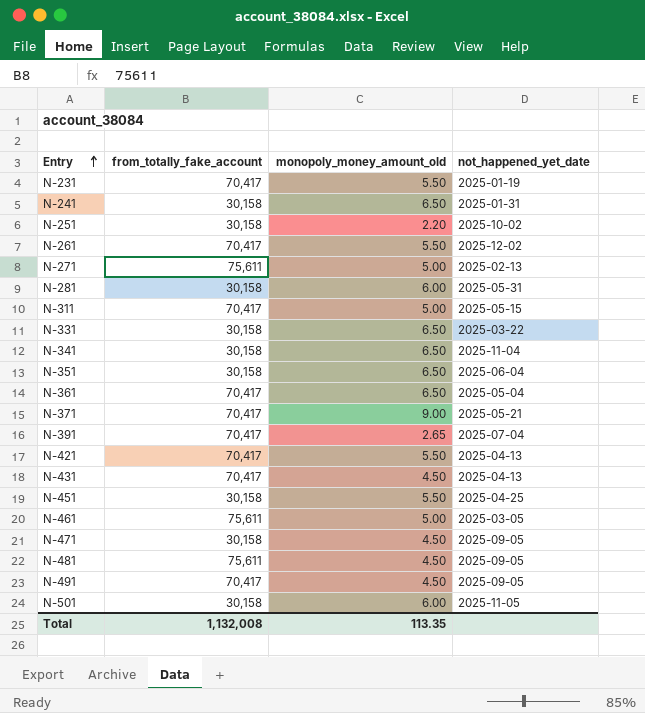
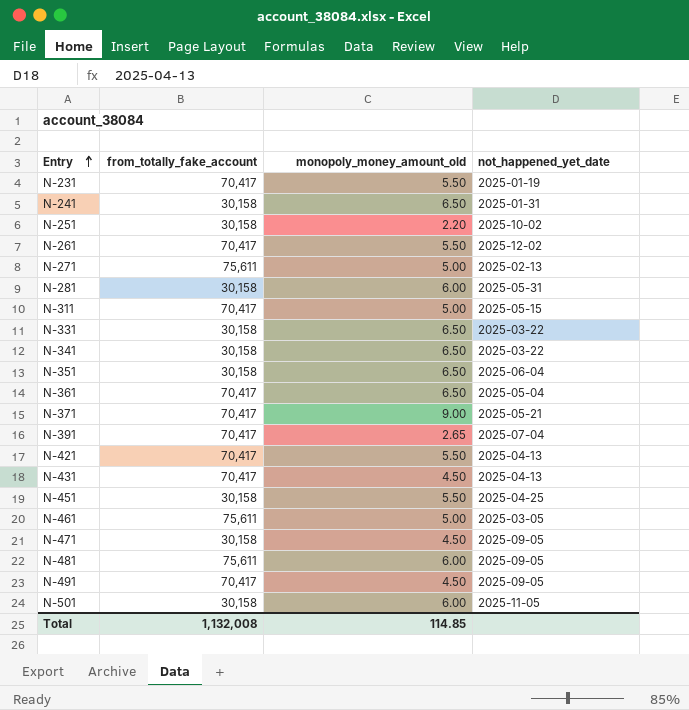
N-341 | not_happened_yet_date: 2025-11-04 -> 2025-03-22
N-481 | monopoly_money_amount_old: 4.50 -> 6.00
Total | monopoly_money_amount_old: 113.35 -> 114.85

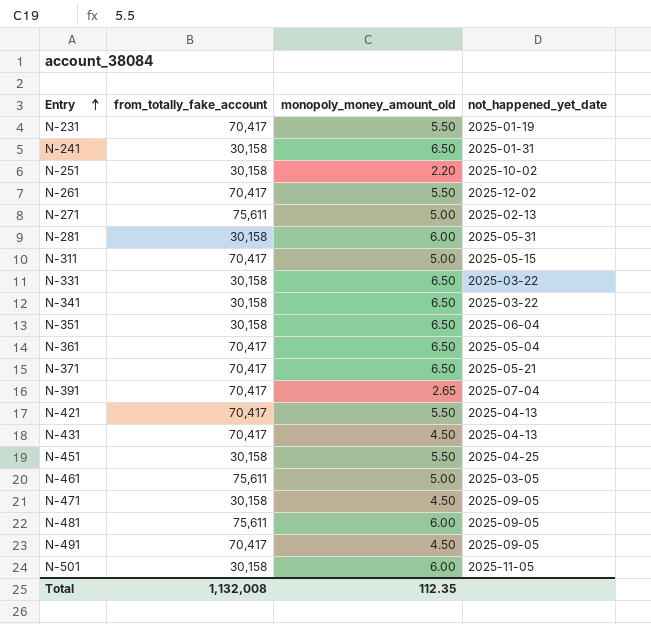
N-371 | monopoly_money_amount_old: 9.00 -> 6.50
Total | monopoly_money_amount_old: 114.85 -> 112.35

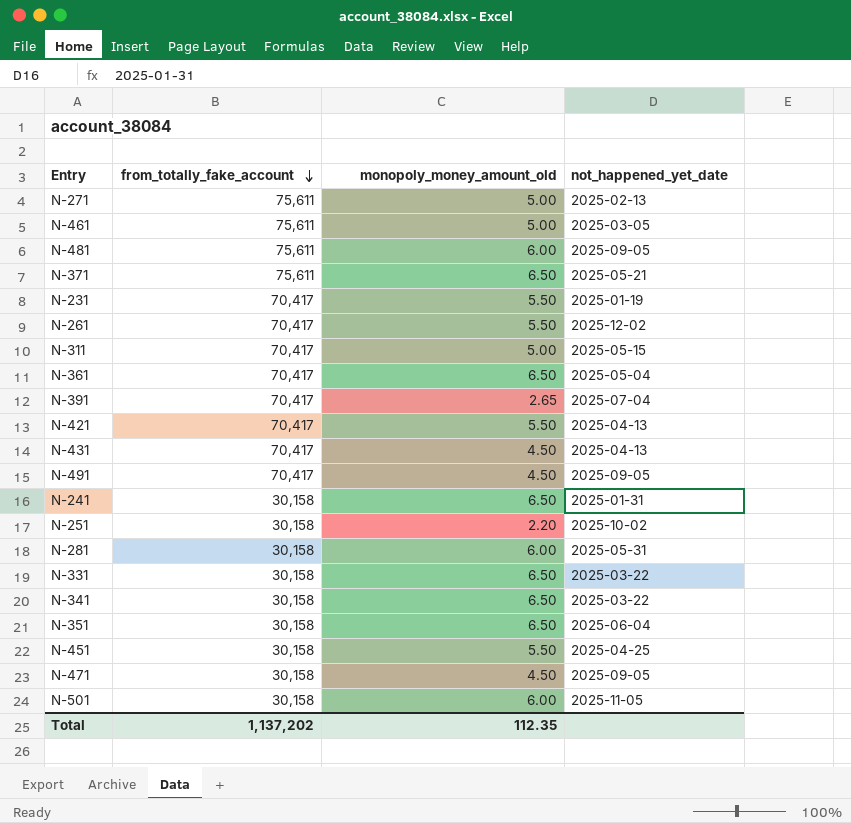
row order: Entry ascending -> from_totally_fake_account descending
N-371 | from_totally_fake_account: 70,417 -> 75,611
Total | from_totally_fake_account: 1,132,008 -> 1,137,202

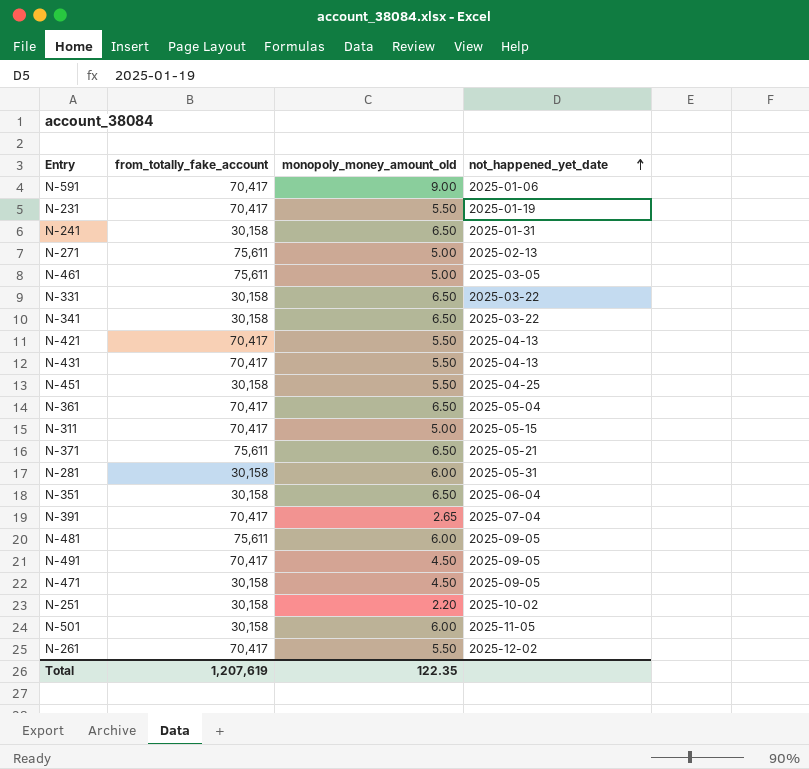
row order: from_totally_fake_account descending -> not_happened_yet_date ascending
row N-591: none -> 70,417 | 9.00 | 2025-01-06
N-431 | monopoly_money_amount_old: 4.50 -> 5.50
Total | from_totally_fake_account: 1,137,202 -> 1,207,619
Total | monopoly_money_amount_old: 112.35 -> 122.35

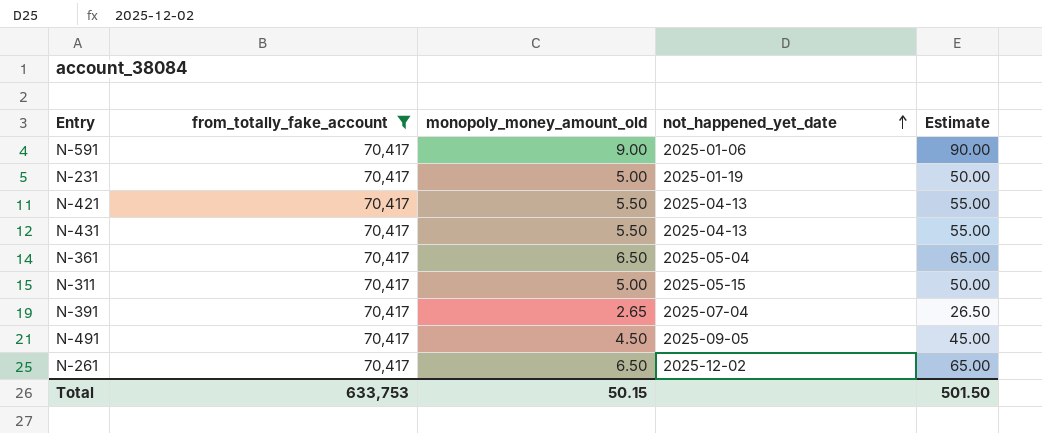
filter: none -> from_totally_fake_account = 70,417
column Estimate | formula: none -> [monopoly_money_amount_old] * 10
N-231 | monopoly_money_amount_old: 5.50 -> 5.00
N-261 | monopoly_money_amount_old: 5.50 -> 6.50
Total | from_totally_fake_account: 1,207,619 -> 633,753
Total | monopoly_money_amount_old: 122.35 -> 50.15

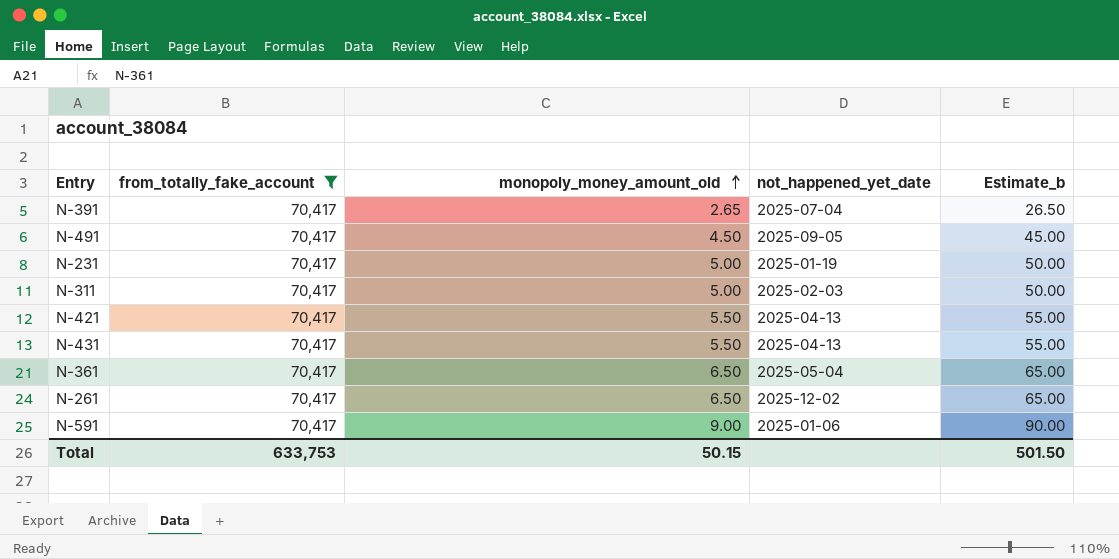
row order: not_happened_yet_date ascending -> monopoly_money_amount_old ascending
column name: Estimate -> Estimate_b
N-311 | not_happened_yet_date: 2025-05-15 -> 2025-02-03

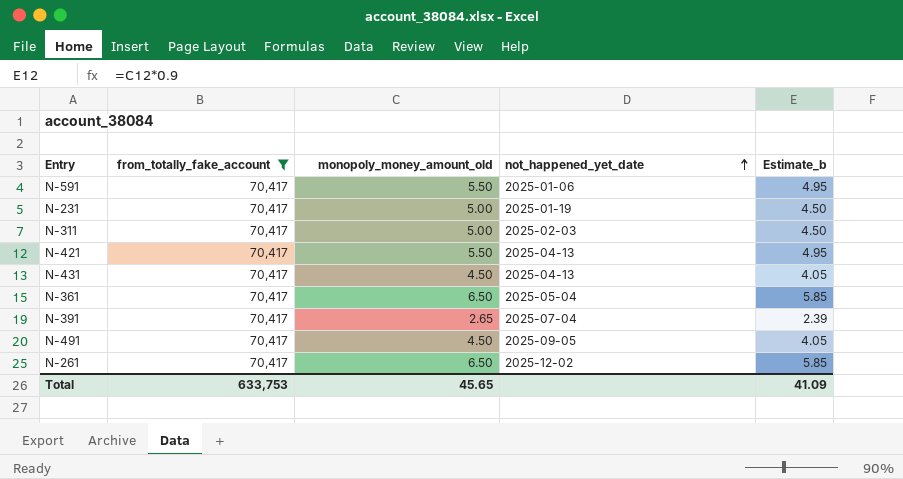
row order: monopoly_money_amount_old ascending -> not_happened_yet_date ascending
column Estimate_b | formula: [monopoly_money_amount_old] * 10 -> [monopoly_money_amount_old] * 0.9
N-591 | monopoly_money_amount_old: 9.00 -> 5.50
N-431 | monopoly_money_amount_old: 5.50 -> 4.50
Total | monopoly_money_amount_old: 50.15 -> 45.65
Total | Estimate_b: 501.50 -> 41.09

